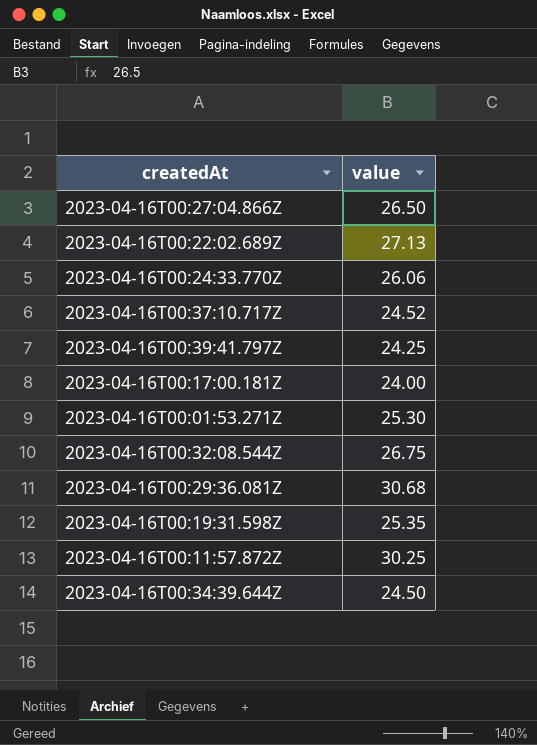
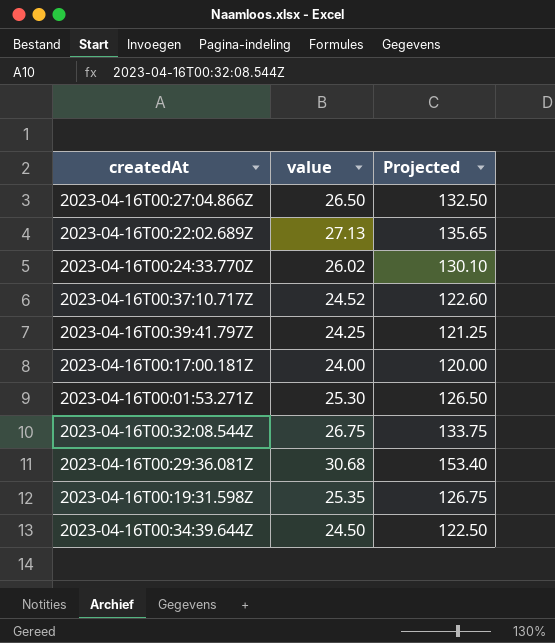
column Projected | formula: none -> [value] * 5
row 2023-04-16T00:11:57.872Z: 30.25 -> none
2023-04-16T00:24:33.770Z | value: 26.06 -> 26.02

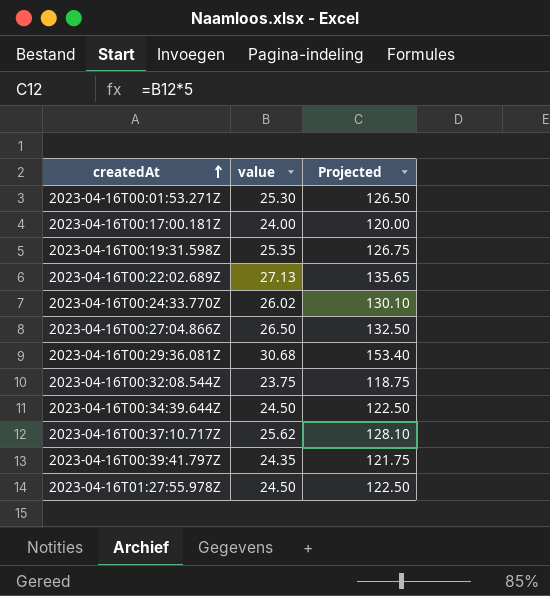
row order: none -> createdAt ascending
2023-04-16T00:32:08.544Z | value: 26.75 -> 23.75
2023-04-16T00:32:08.544Z | Projected: 133.75 -> 118.75
2023-04-16T00:37:10.717Z | value: 24.52 -> 25.62
2023-04-16T00:37:10.717Z | Projected: 122.60 -> 128.10
2023-04-16T00:39:41.797Z | value: 24.25 -> 24.35
2023-04-16T00:39:41.797Z | Projected: 121.25 -> 121.75
row 2023-04-16T01:27:55.978Z: none -> 24.50 | 122.50

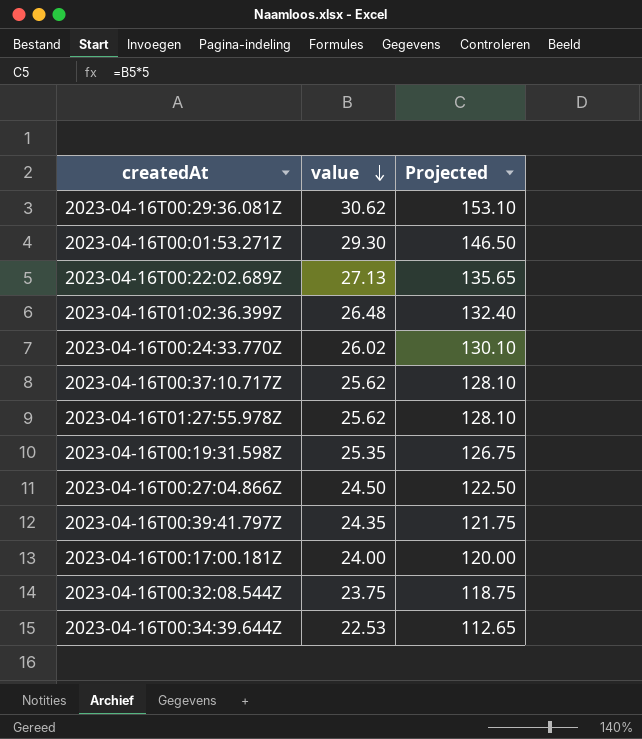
row order: createdAt ascending -> value descending
2023-04-16T00:29:36.081Z | value: 30.68 -> 30.62
2023-04-16T00:29:36.081Z | Projected: 153.40 -> 153.10
2023-04-16T00:01:53.271Z | value: 25.30 -> 29.30
2023-04-16T00:01:53.271Z | Projected: 126.50 -> 146.50
row 2023-04-16T01:02:36.399Z: none -> 26.48 | 132.40
2023-04-16T01:27:55.978Z | value: 24.50 -> 25.62
2023-04-16T01:27:55.978Z | Projected: 122.50 -> 128.10
2023-04-16T00:27:04.866Z | value: 26.50 -> 24.50
2023-04-16T00:27:04.866Z | Projected: 132.50 -> 122.50
2023-04-16T00:34:39.644Z | value: 24.50 -> 22.53
2023-04-16T00:34:39.644Z | Projected: 122.50 -> 112.65

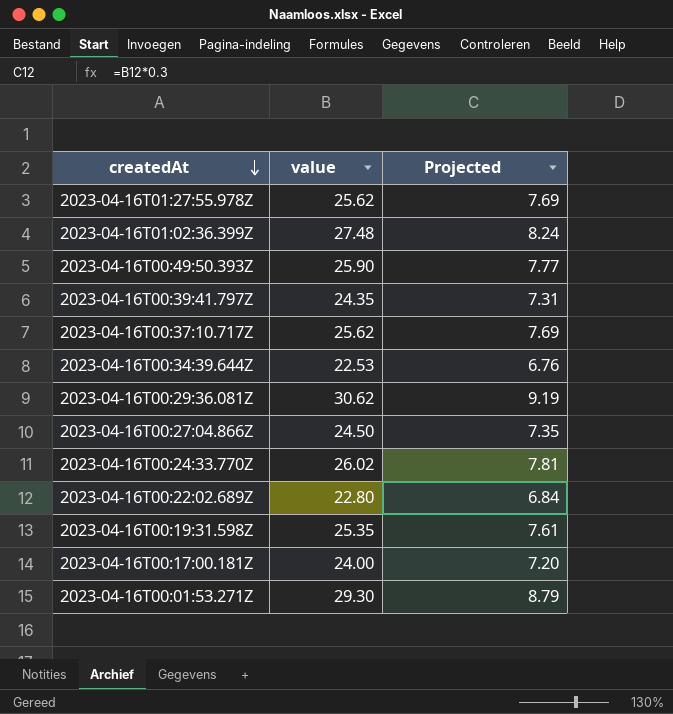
row order: value descending -> createdAt descending
column Projected | formula: [value] * 5 -> [value] * 0.3
row 2023-04-16T00:32:08.544Z: 23.75 | 118.75 -> none
2023-04-16T01:02:36.399Z | value: 26.48 -> 27.48
row 2023-04-16T00:49:50.393Z: none -> 25.90 | 7.77
2023-04-16T00:22:02.689Z | value: 27.13 -> 22.80

